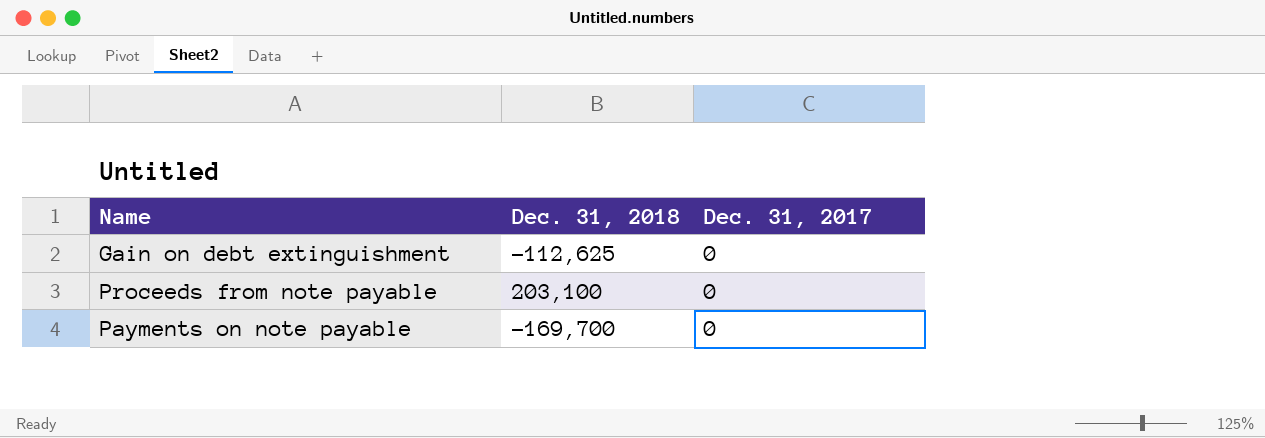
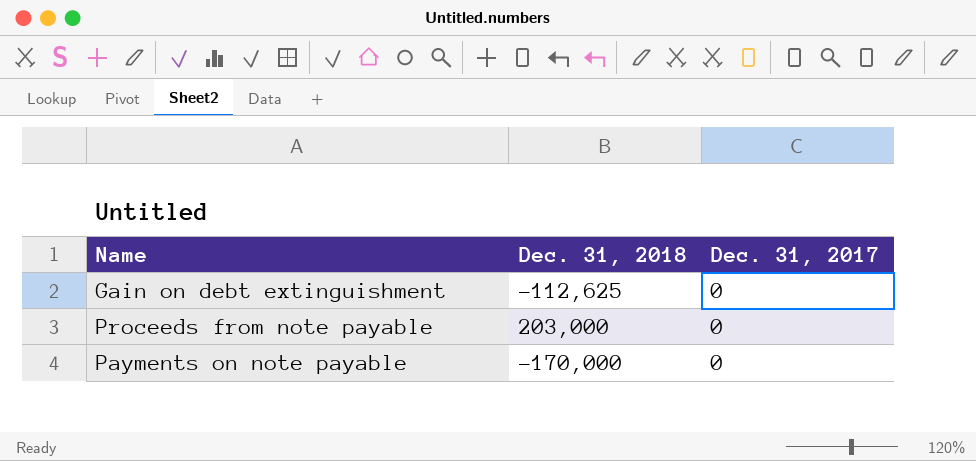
Proceeds from note payable | Dec. 31, 2018: 203,100 -> 203,000
Payments on note payable | Dec. 31, 2018: -169,700 -> -170,000

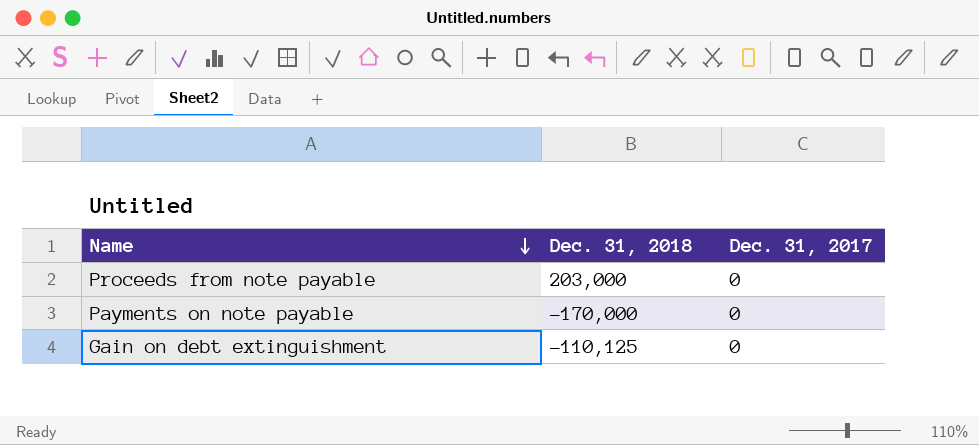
row order: none -> Name descending
Gain on debt extinguishment | Dec. 31, 2018: -112,625 -> -110,125

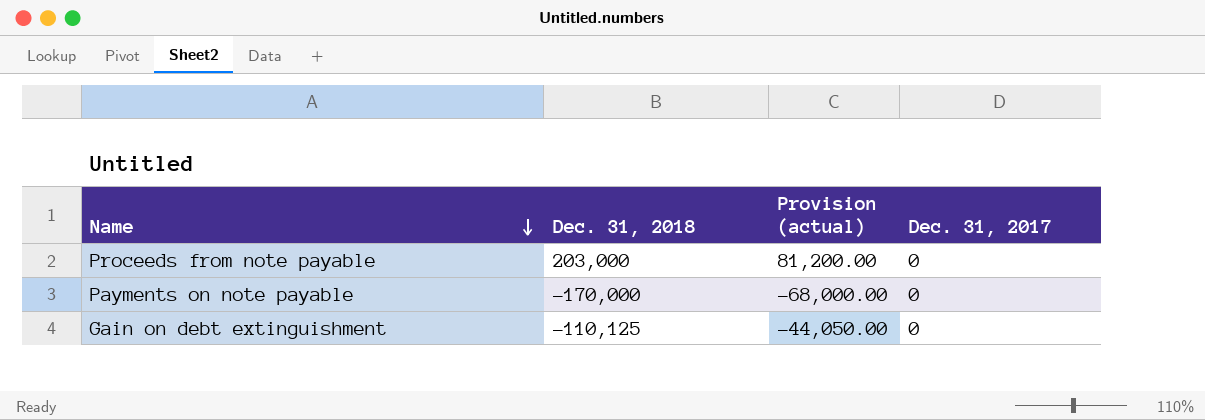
column Provision (actual) | formula: none -> [Dec. 31, 2018] * 0.4

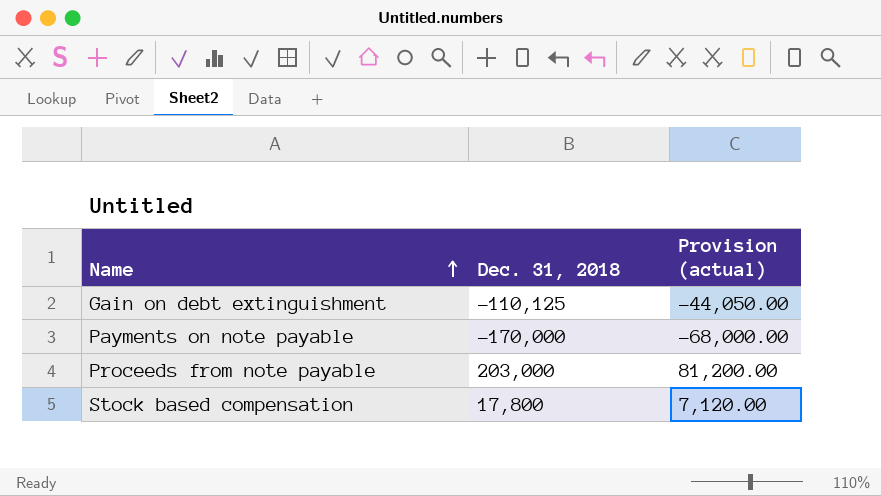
row order: Name descending -> Name ascending
column Dec. 31, 2017 | position: 4 -> none
row Stock based compensation: none -> 17,800 | 7,120.00

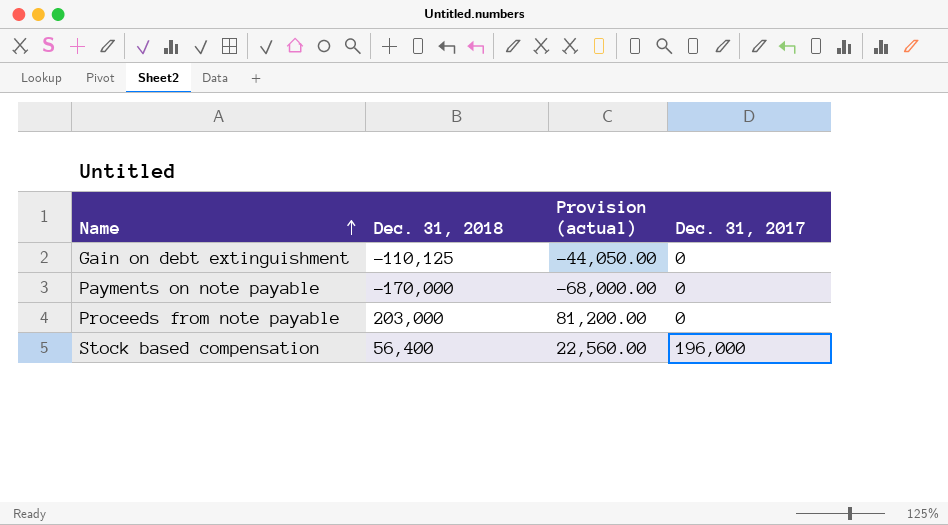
column Dec. 31, 2017 | position: none -> 4
Stock based compensation | Dec. 31, 2018: 17,800 -> 56,400
Stock based compensation | Provision (actual): 7,120.00 -> 22,560.00

